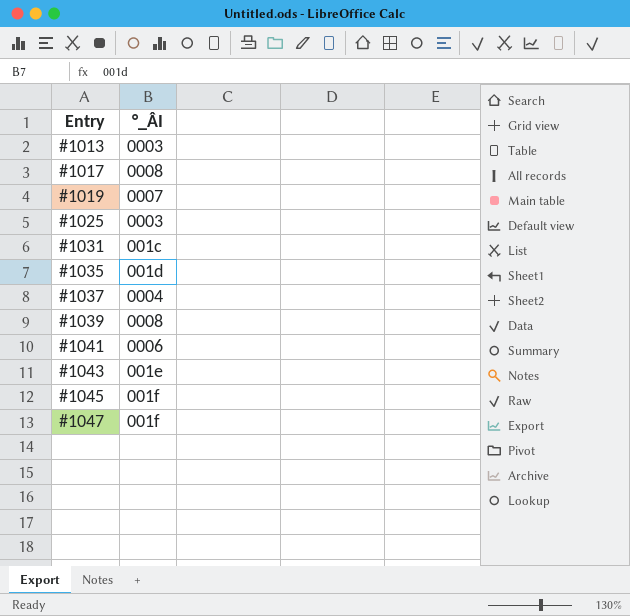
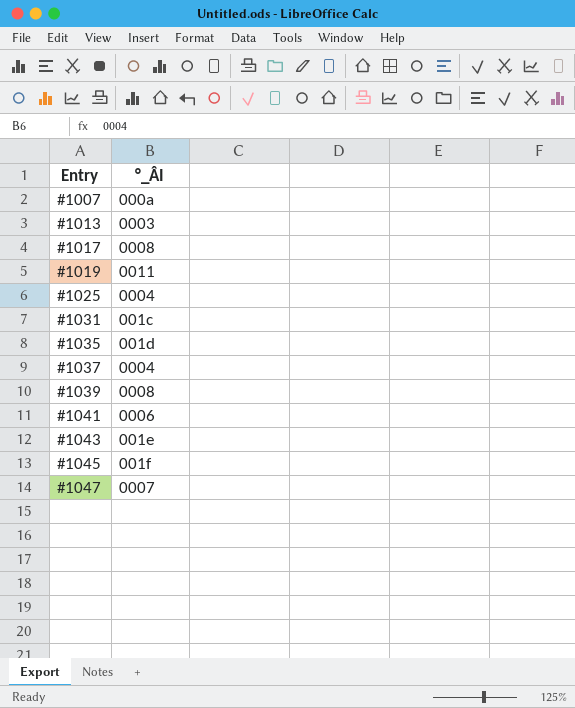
row #1007: none -> 000a
#1019 | °_ÂI: 0007 -> 0011
#1025 | °_ÂI: 0003 -> 0004
#1047 | °_ÂI: 001f -> 0007

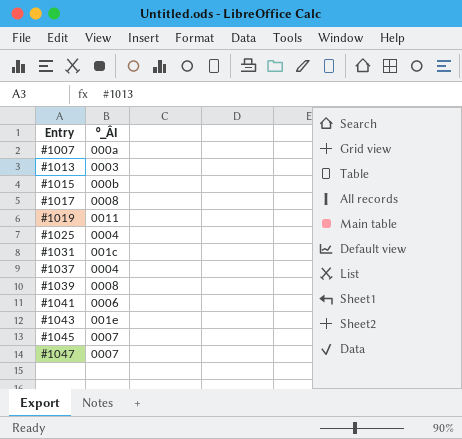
row #1035: 001d -> none
row #1015: none -> 000b
#1045 | °_ÂI: 001f -> 0007

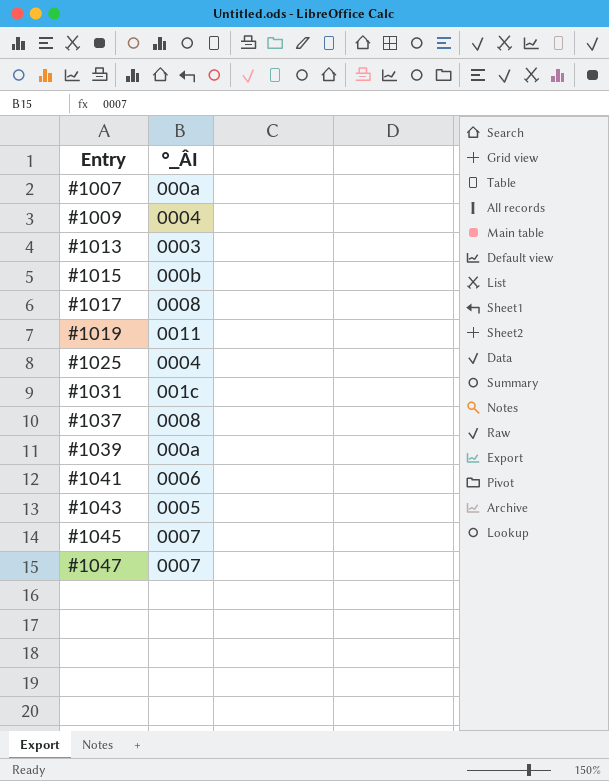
row #1009: none -> 0004
#1037 | °_ÂI: 0004 -> 0008
#1039 | °_ÂI: 0008 -> 000a
#1043 | °_ÂI: 001e -> 0005

